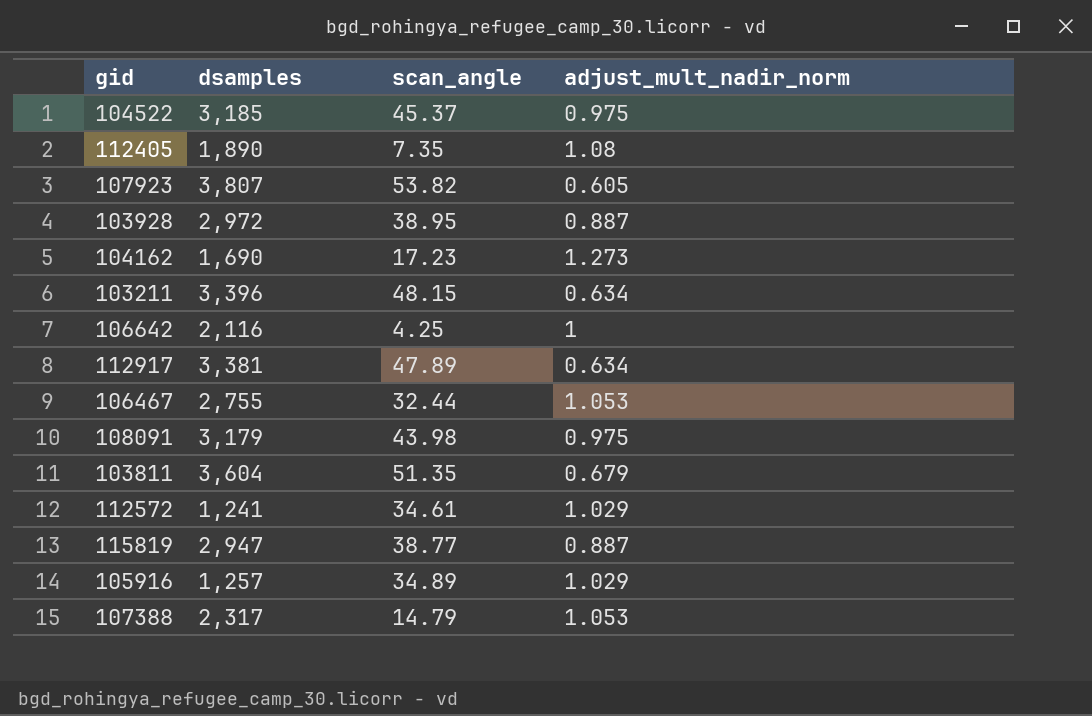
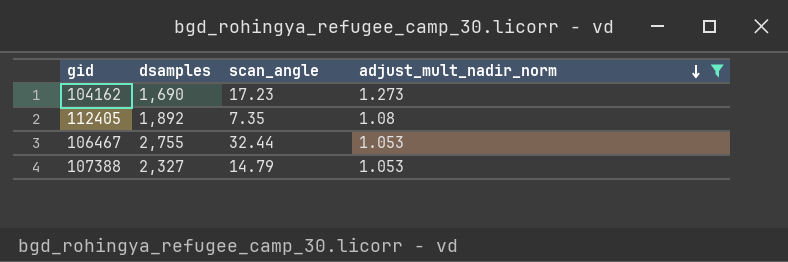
filter: none -> adjust_mult_nadir_norm >= 1.053
row order: none -> adjust_mult_nadir_norm descending
112405 | dsamples: 1,890 -> 1,892
107388 | dsamples: 2,317 -> 2,327

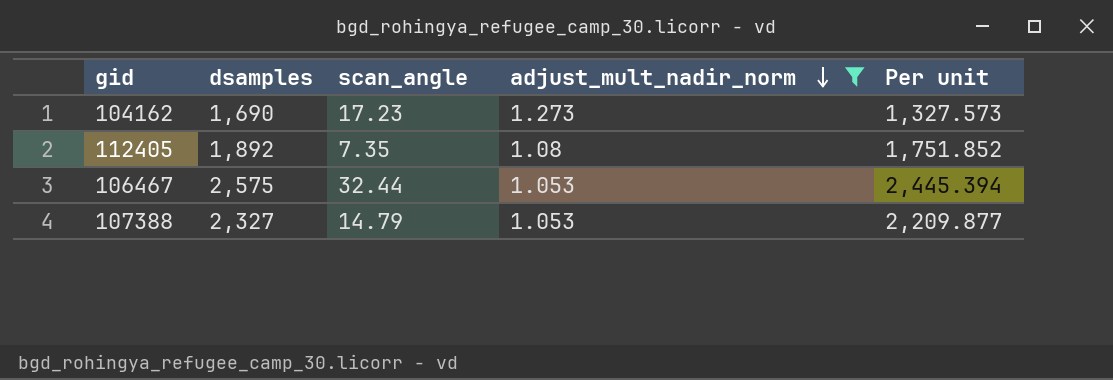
column Per unit | formula: none -> [dsamples] / [adjust_mult_nadir_norm]
106467 | dsamples: 2,755 -> 2,575

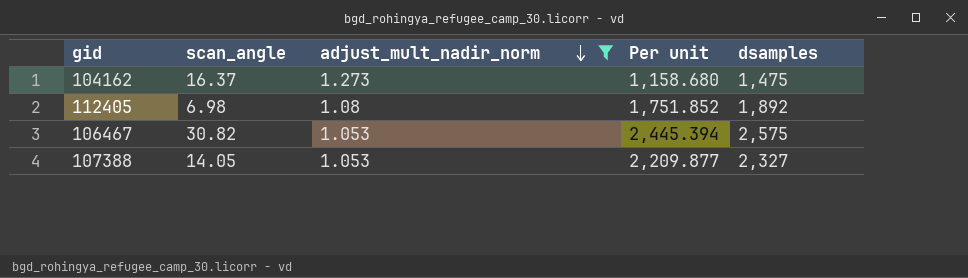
column dsamples | position: 2 -> 5
104162 | scan_angle: 17.23 -> 16.37
104162 | Per unit: 1,327.573 -> 1,158.680
104162 | dsamples: 1,690 -> 1,475
112405 | scan_angle: 7.35 -> 6.98
106467 | scan_angle: 32.44 -> 30.82
107388 | scan_angle: 14.79 -> 14.05

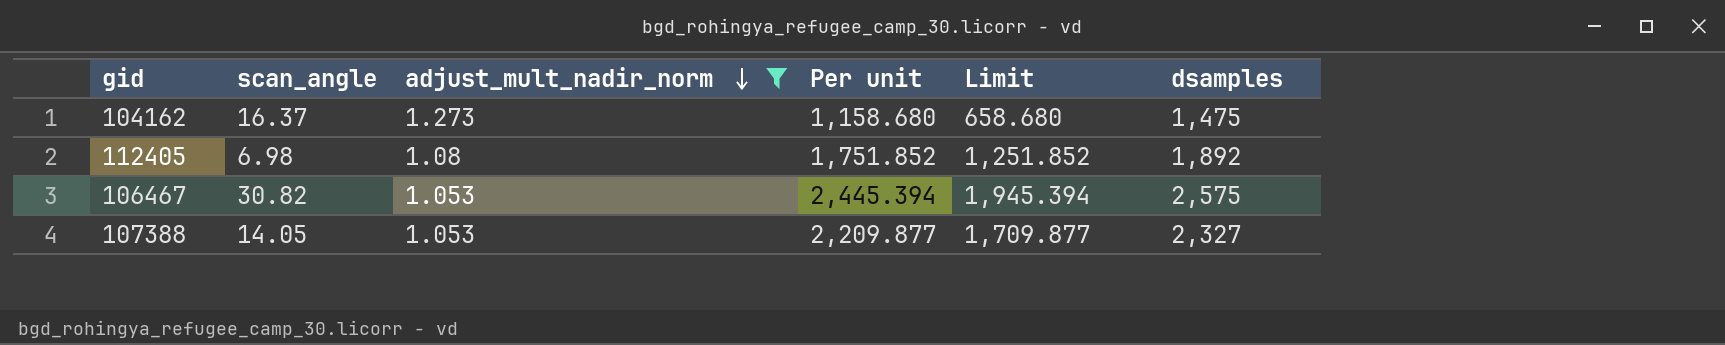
column Limit | formula: none -> [Per unit] - 500

